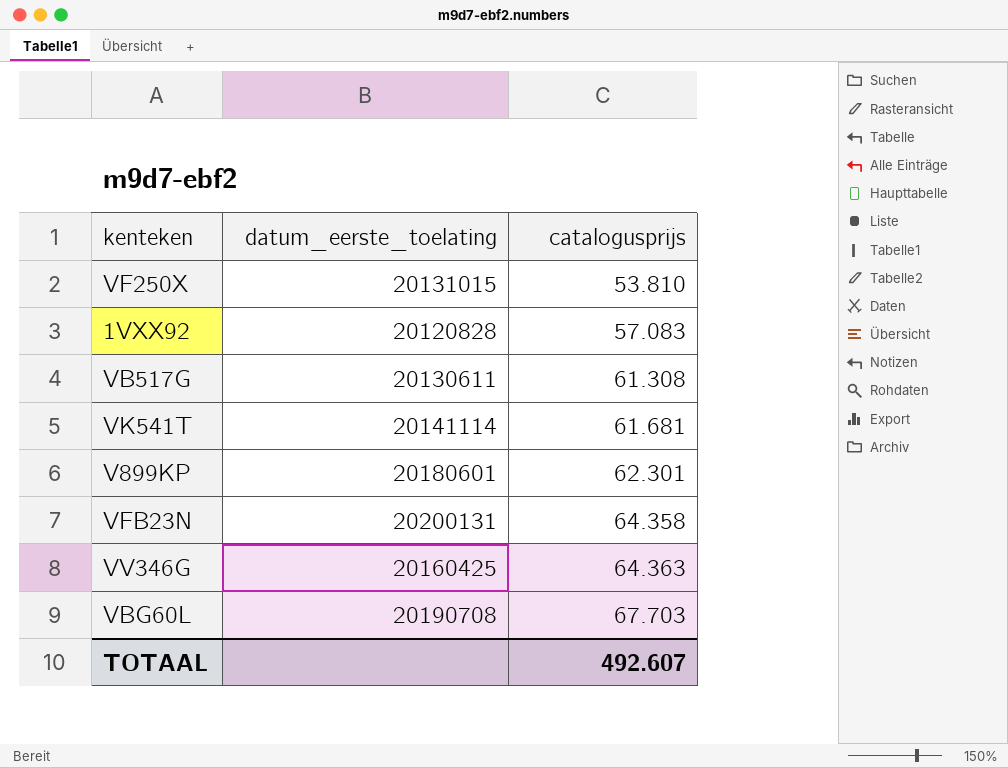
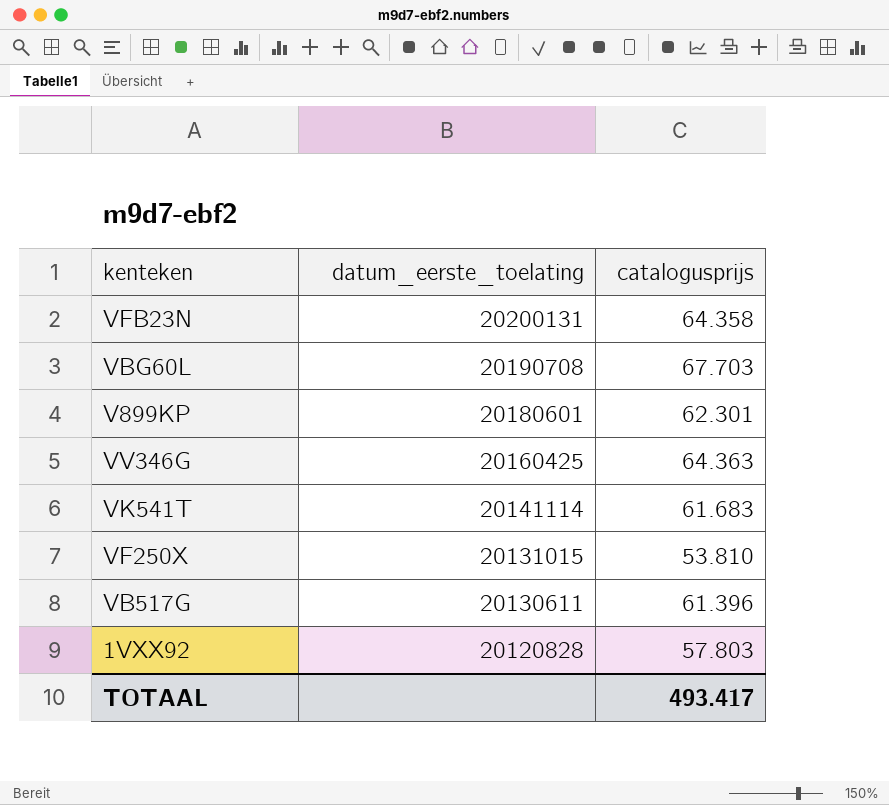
row order: catalogusprijs ascending -> datum_eerste_toelating descending
VK541T | catalogusprijs: 61.681 -> 61.683
VB517G | catalogusprijs: 61.308 -> 61.396
1VXX92 | catalogusprijs: 57.083 -> 57.803
TOTAAL | catalogusprijs: 492.607 -> 493.417

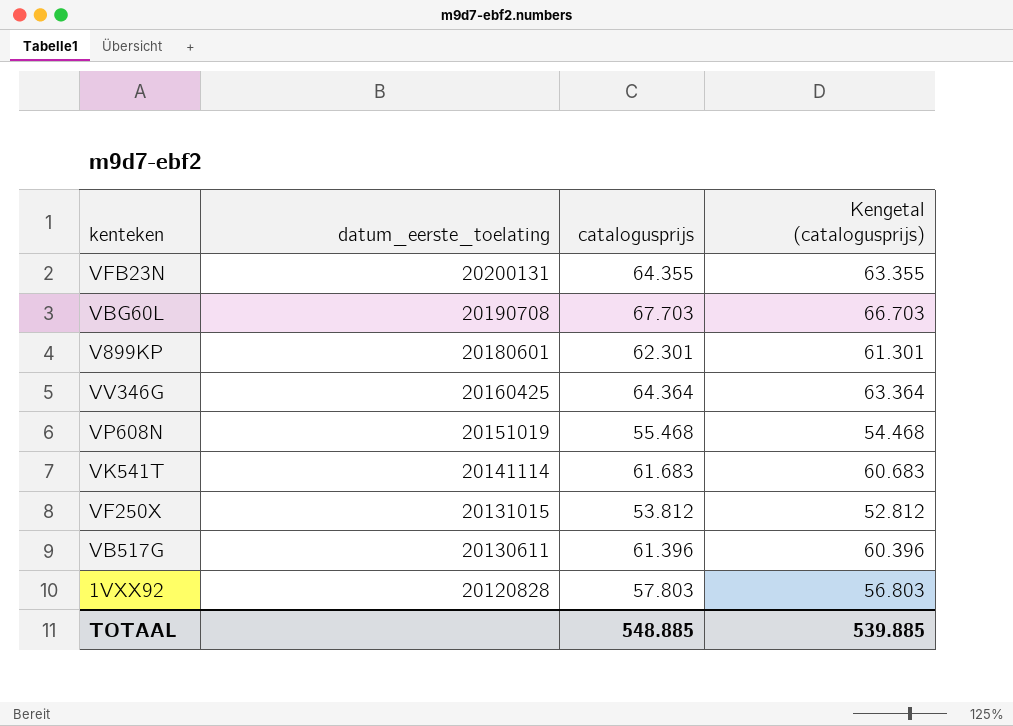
column Kengetal (catalogusprijs) | formula: none -> [catalogusprijs] - 1000
VFB23N | catalogusprijs: 64.358 -> 64.355
VV346G | catalogusprijs: 64.363 -> 64.364
row VP608N: none -> 20151019 | 55.468 | 54.468
VF250X | catalogusprijs: 53.810 -> 53.812
TOTAAL | catalogusprijs: 493.417 -> 548.885

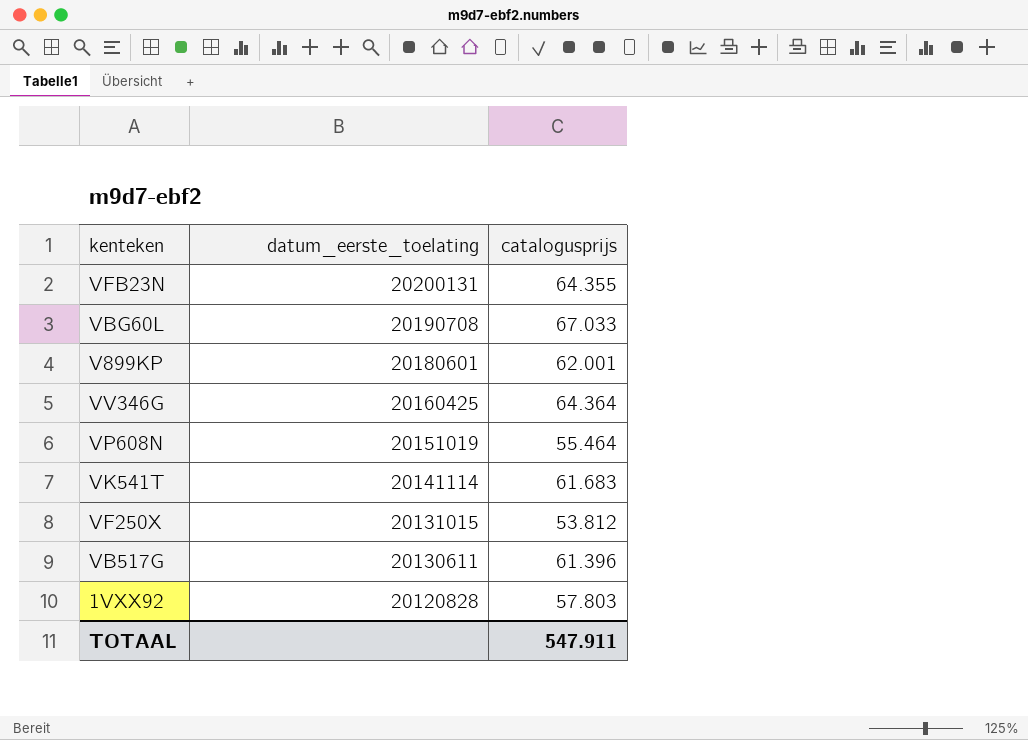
column Kengetal (catalogusprijs) | formula: [catalogusprijs] - 1000 -> none
VBG60L | catalogusprijs: 67.703 -> 67.033
V899KP | catalogusprijs: 62.301 -> 62.001
VP608N | catalogusprijs: 55.468 -> 55.464
TOTAAL | catalogusprijs: 548.885 -> 547.911

